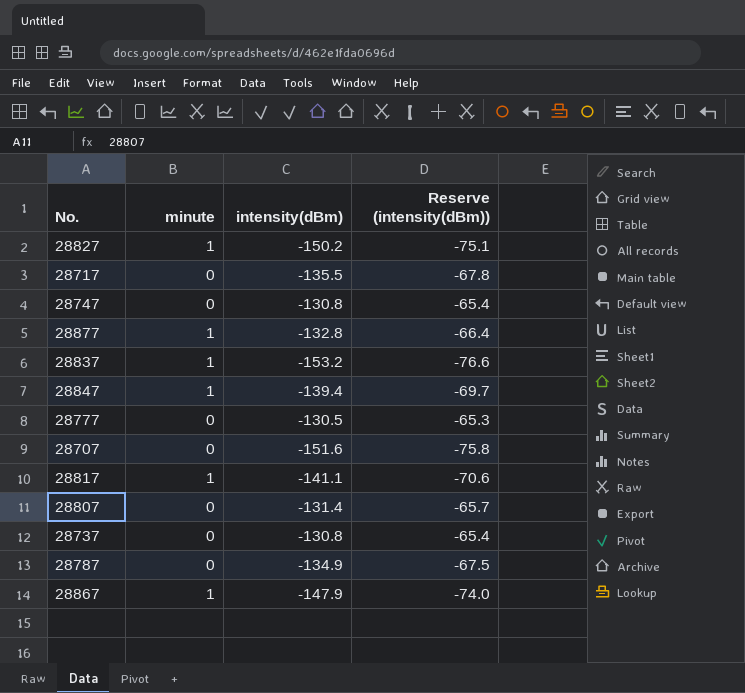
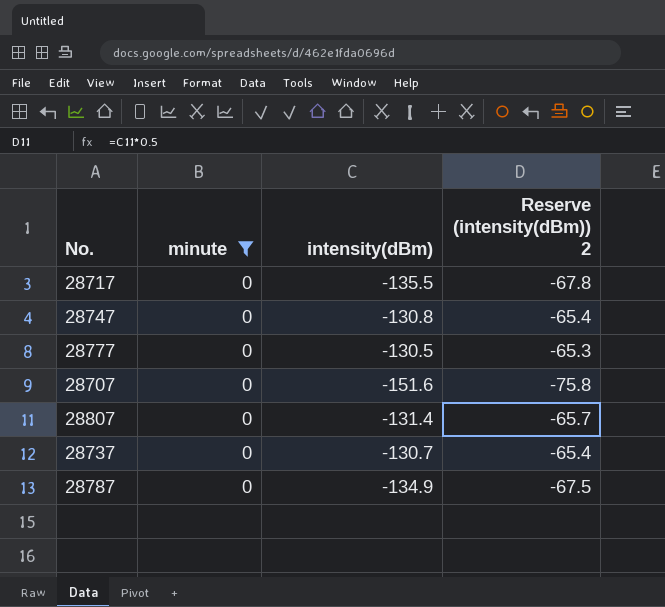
filter: none -> minute = 0
column name: Reserve (intensity(dBm)) -> Reserve (intensity(dBm)) 2
28737 | intensity(dBm): -130.8 -> -130.7

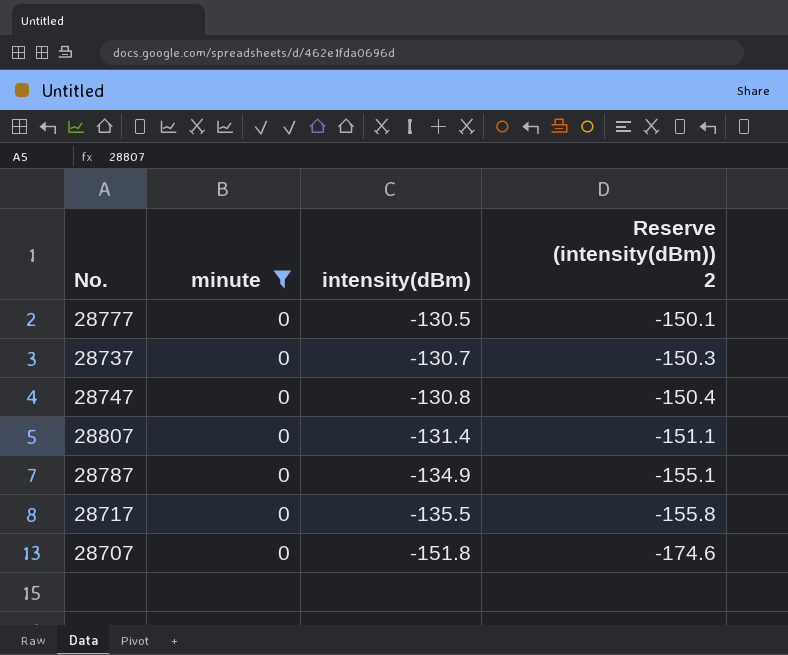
row order: none -> intensity(dBm) descending
column Reserve (intensity(dBm)) 2 | formula: [intensity(dBm)] * 0.5 -> [intensity(dBm)] * 1.15
28707 | intensity(dBm): -151.6 -> -151.8

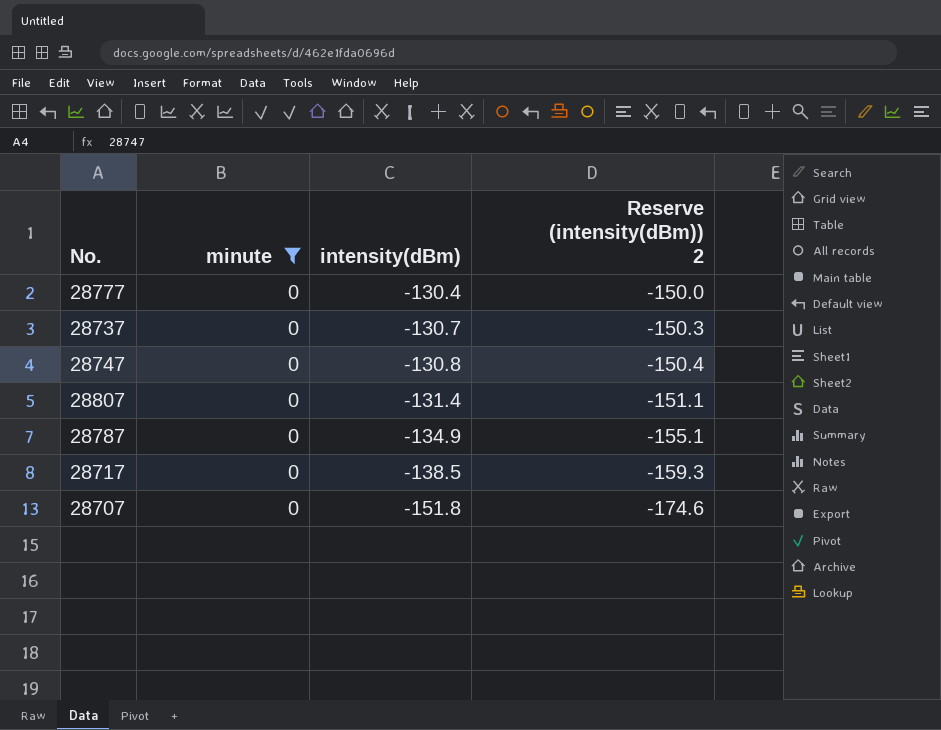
28777 | intensity(dBm): -130.5 -> -130.4
28777 | Reserve (intensity(dBm)) 2: -150.1 -> -150.0
28717 | intensity(dBm): -135.5 -> -138.5
28717 | Reserve (intensity(dBm)) 2: -155.8 -> -159.3

